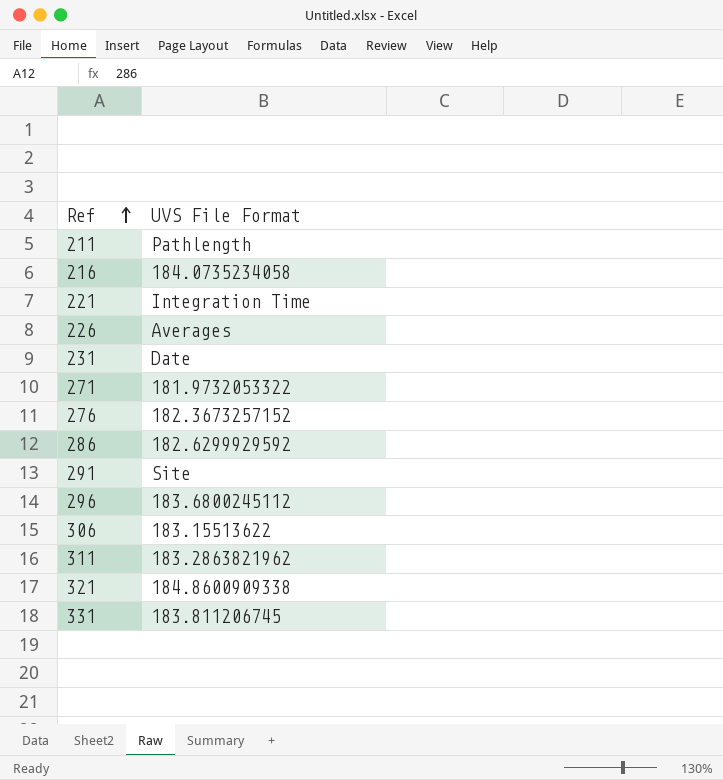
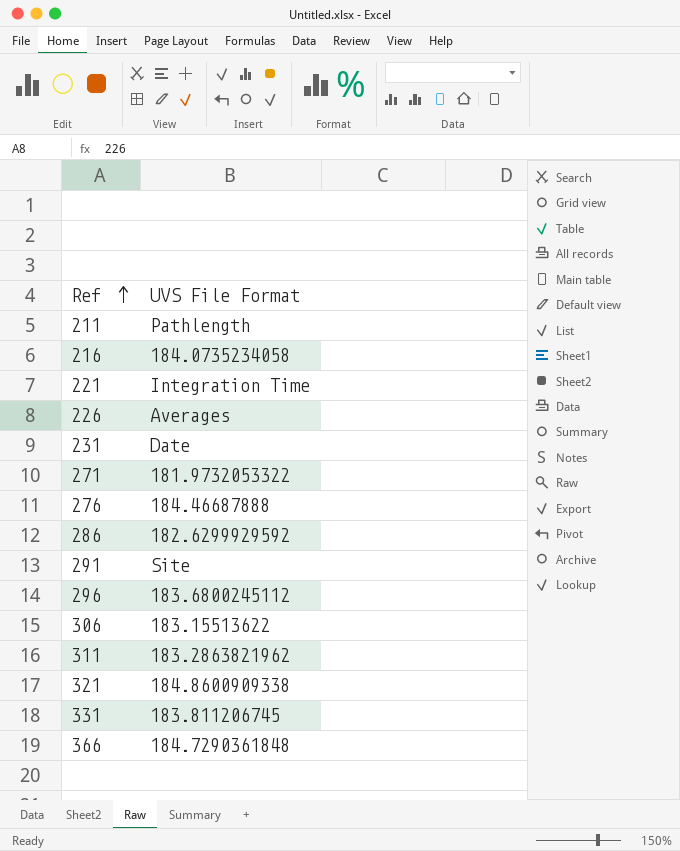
276 | UVS File Format: 182.3673257152 -> 184.46687888
row 366: none -> 184.7290361848

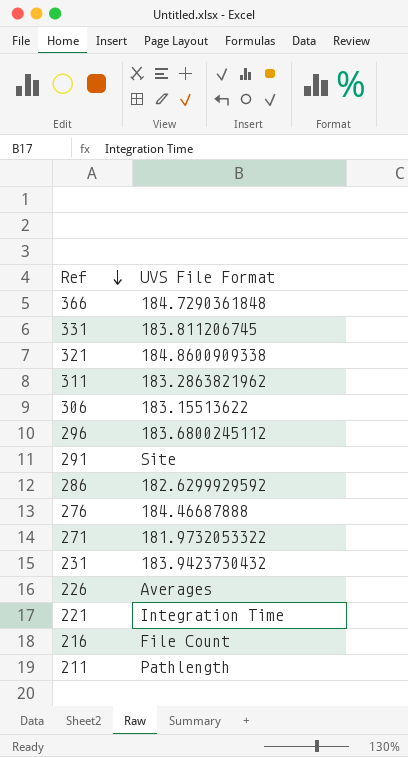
row order: Ref ascending -> Ref descending
231 | UVS File Format: Date -> 183.9423730432
216 | UVS File Format: 184.0735234058 -> File Count

